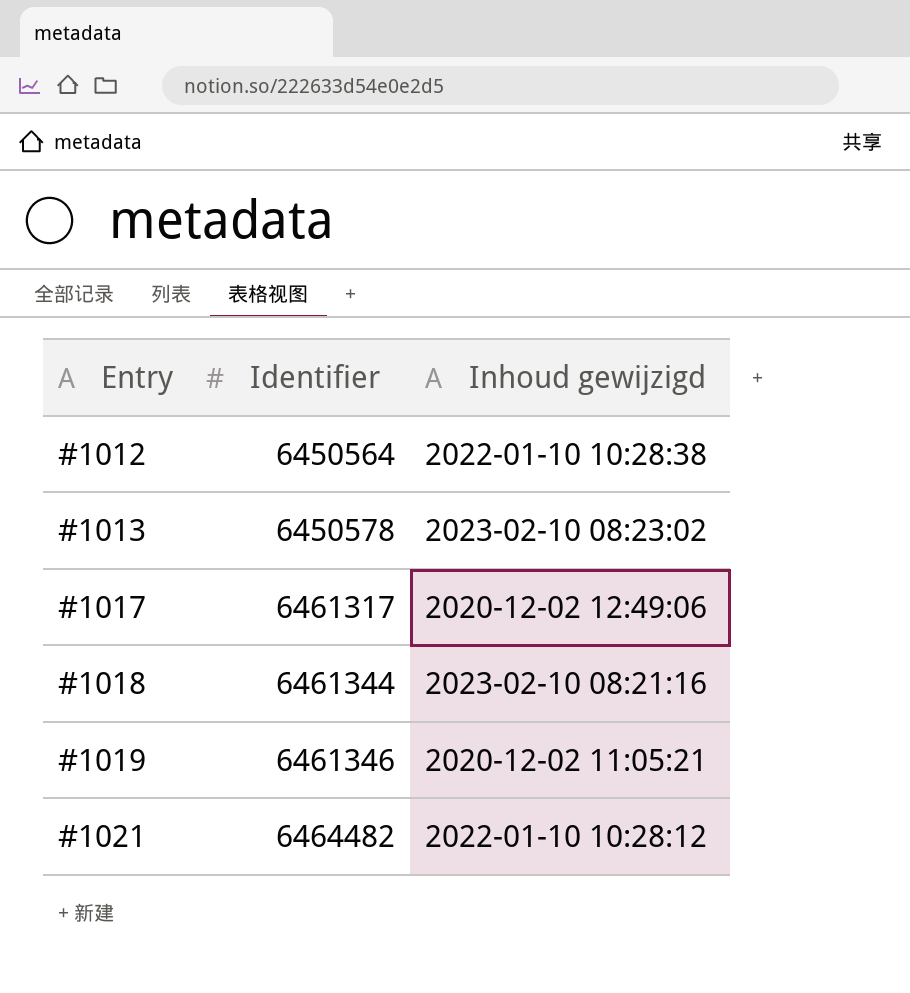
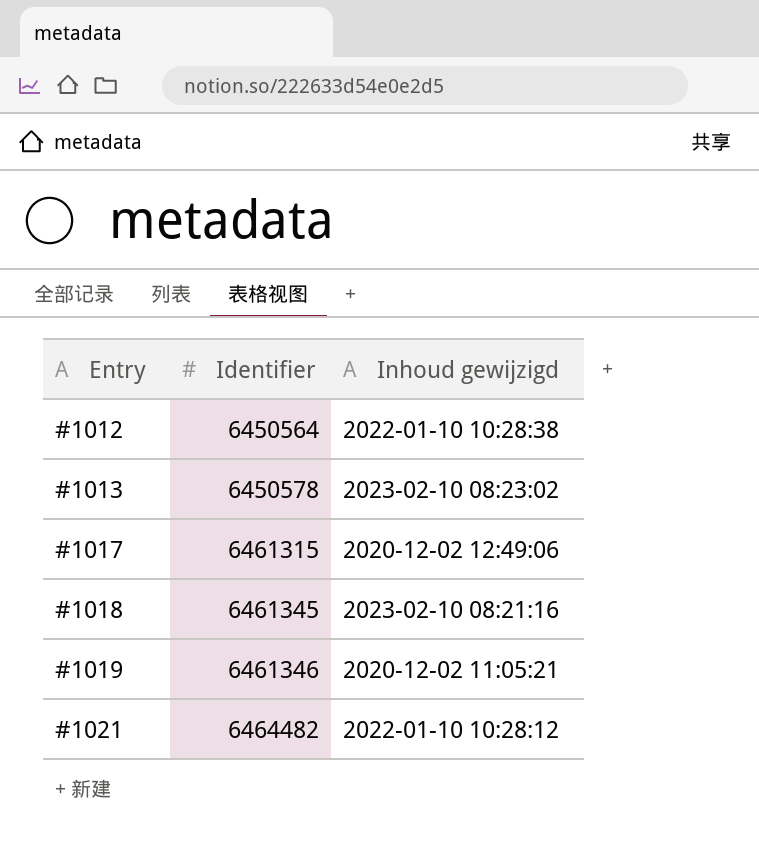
#1017 | Identifier: 6461317 -> 6461315
#1018 | Identifier: 6461344 -> 6461345

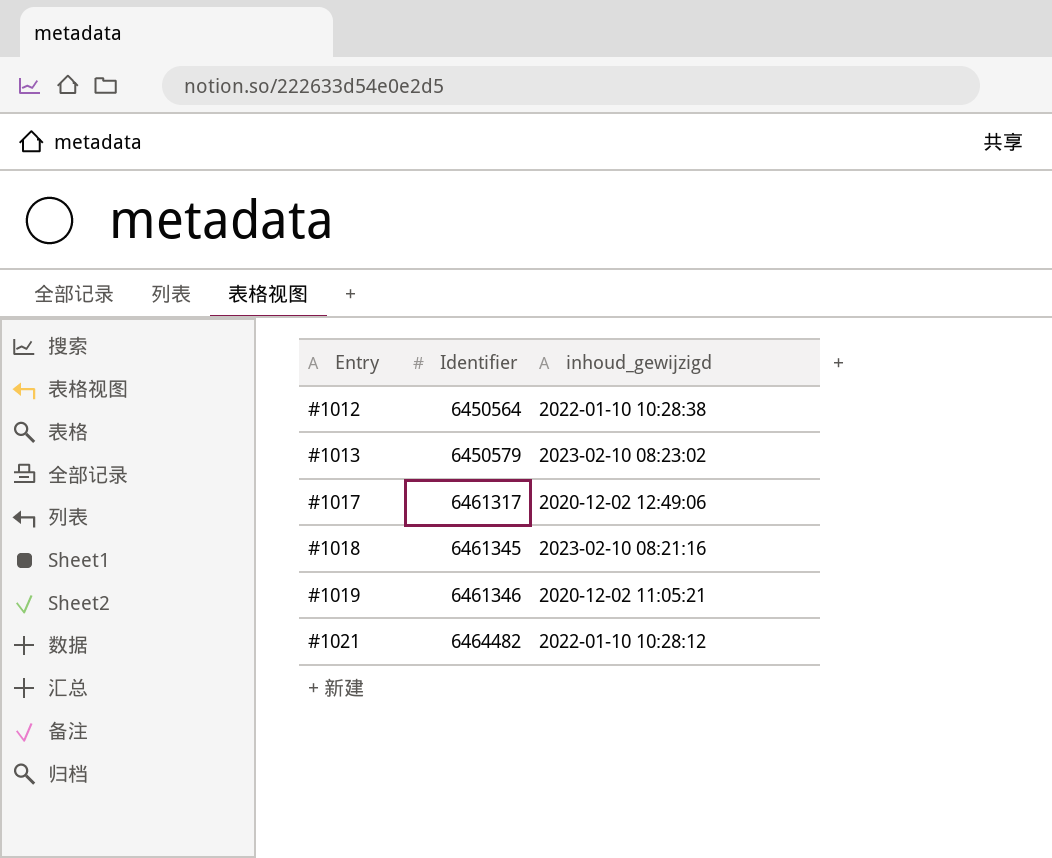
column name: Inhoud gewijzigd -> inhoud_gewijzigd
#1013 | Identifier: 6450578 -> 6450579
#1017 | Identifier: 6461315 -> 6461317

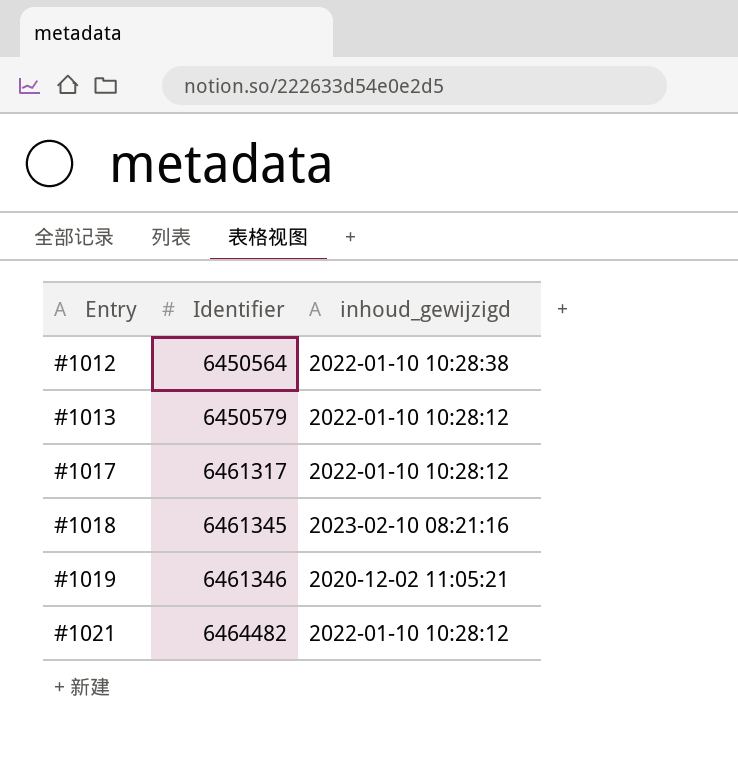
#1013 | inhoud_gewijzigd: 2023-02-10 08:23:02 -> 2022-01-10 10:28:12
#1017 | inhoud_gewijzigd: 2020-12-02 12:49:06 -> 2022-01-10 10:28:12

